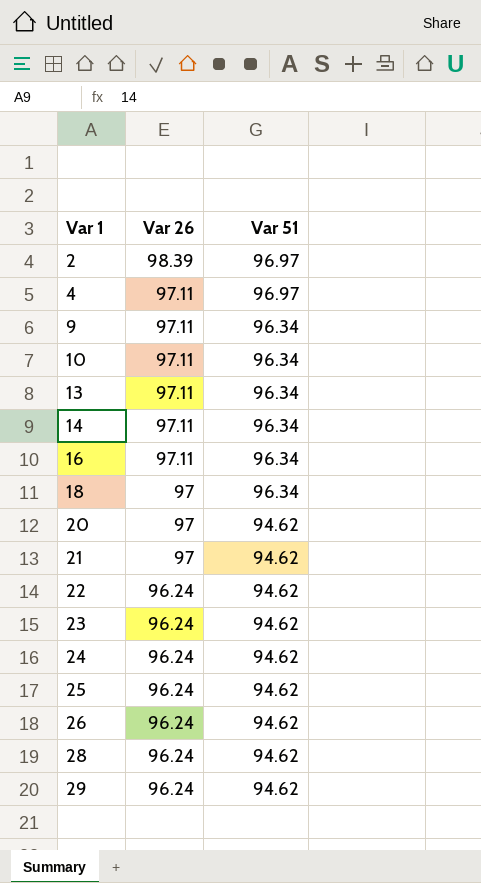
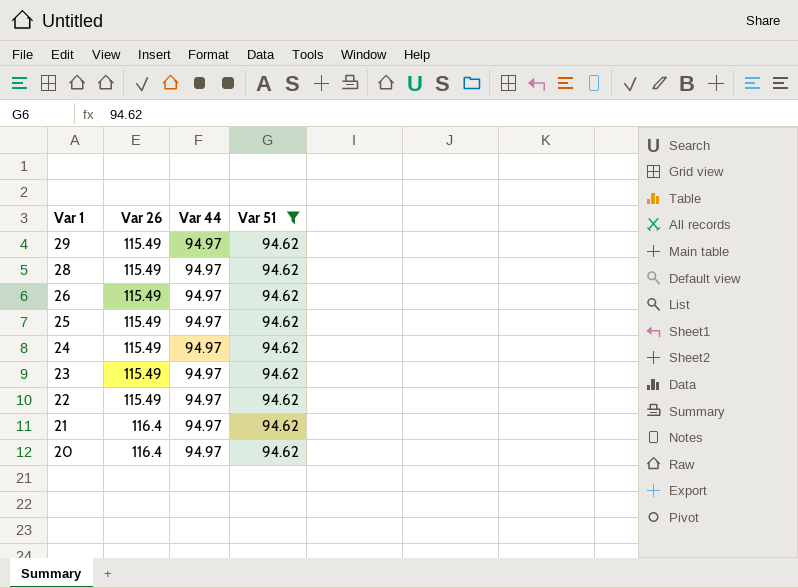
filter: none -> Var 51 = 94.62
row order: Var 1 ascending -> Var 1 descending
column Var 44 | position: none -> 3
29 | Var 26: 96.24 -> 115.49
28 | Var 26: 96.24 -> 115.49
26 | Var 26: 96.24 -> 115.49
25 | Var 26: 96.24 -> 115.49
24 | Var 26: 96.24 -> 115.49
23 | Var 26: 96.24 -> 115.49
22 | Var 26: 96.24 -> 115.49
21 | Var 26: 97 -> 116.4
20 | Var 26: 97 -> 116.4

